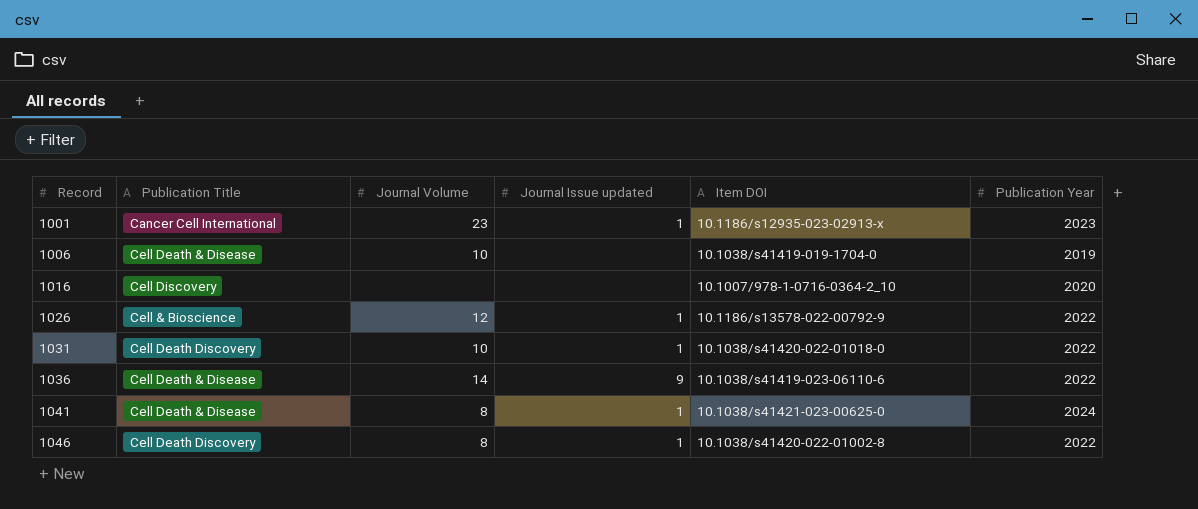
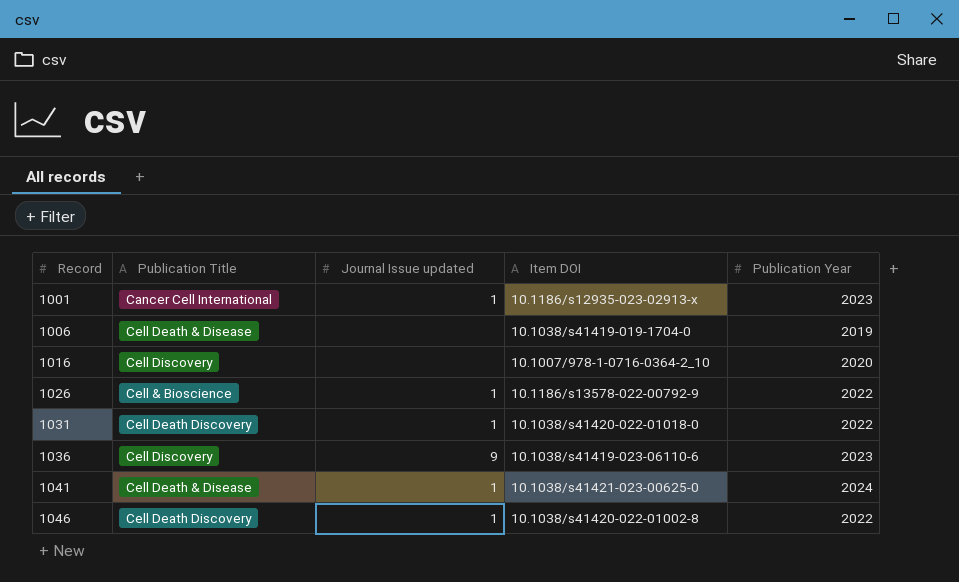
column Journal Volume | position: 3 -> none
1036 | Publication Title: Cell Death & Disease -> Cell Discovery
1036 | Publication Year: 2022 -> 2023

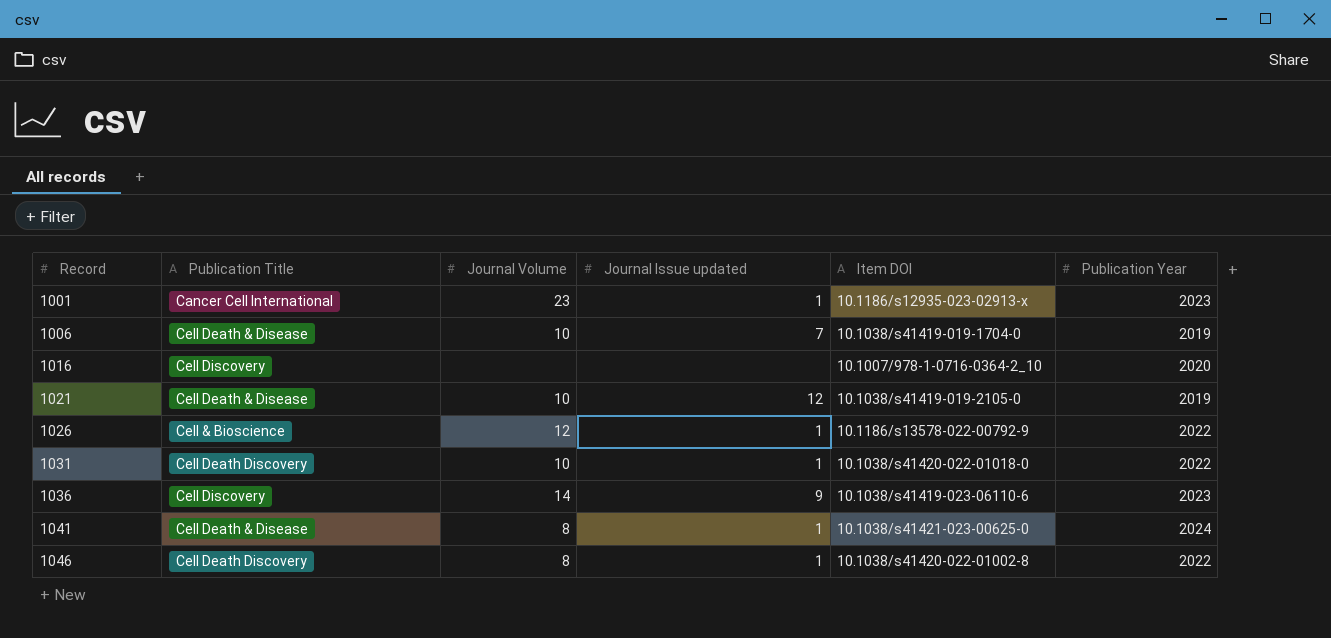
column Journal Volume | position: none -> 3
1006 | Journal Issue updated: none -> 7
row 1021: none -> Cell Death & Disease | 10 | 12 | 10.1038/s41419-019-2105-0 | 2019

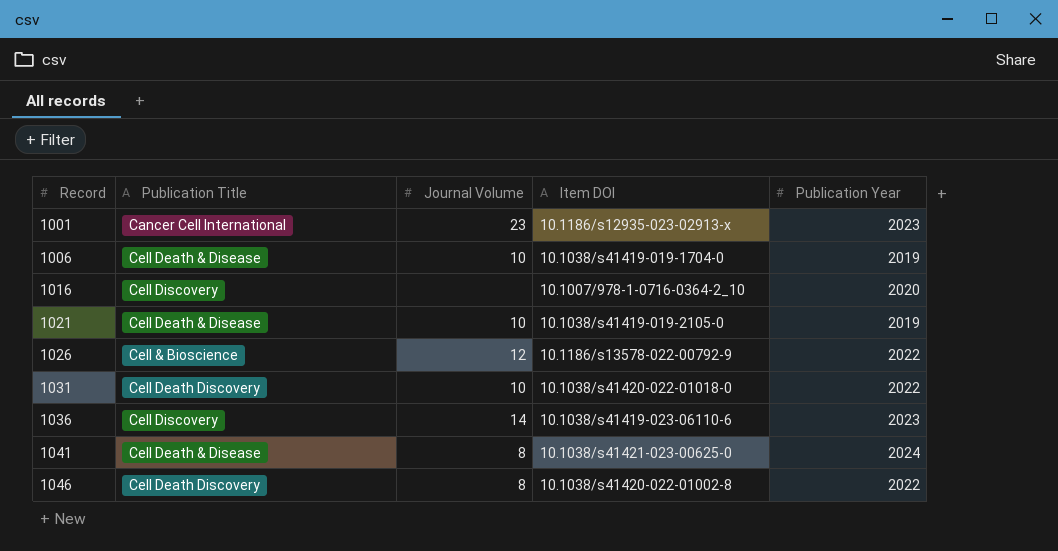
column Journal Issue updated | position: 4 -> none

